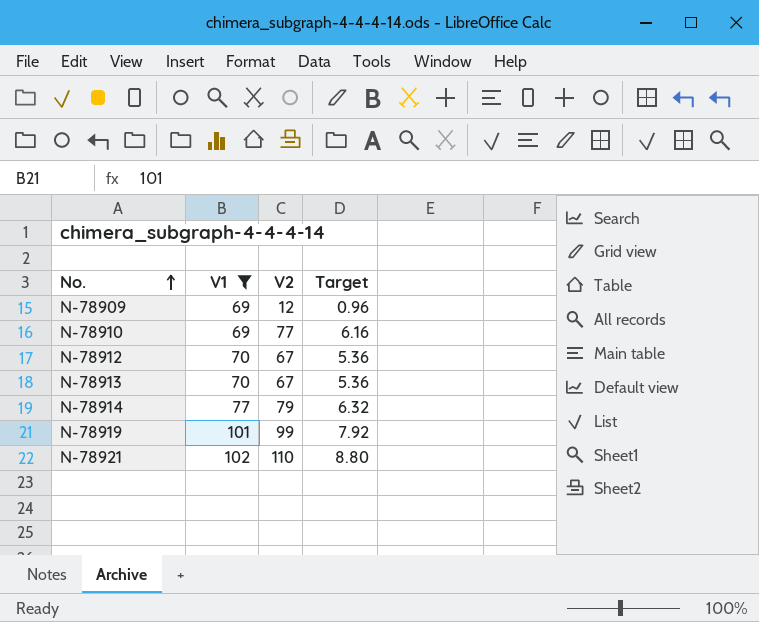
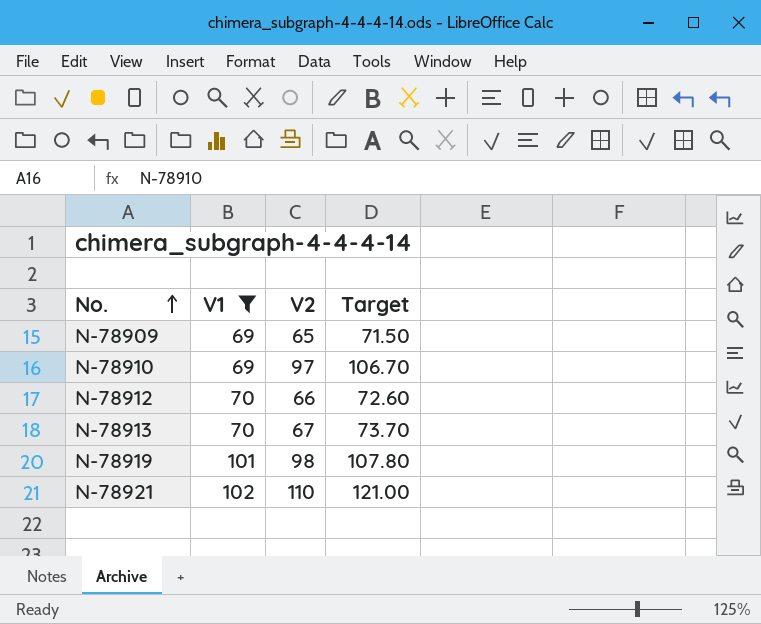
column Target | formula: [V2] * 0.08 -> [V2] * 1.1
row N-78914: 77 | 79 | 6.32 -> none
N-78909 | V2: 12 -> 65
N-78910 | V2: 77 -> 97
N-78912 | V2: 67 -> 66
N-78919 | V2: 99 -> 98

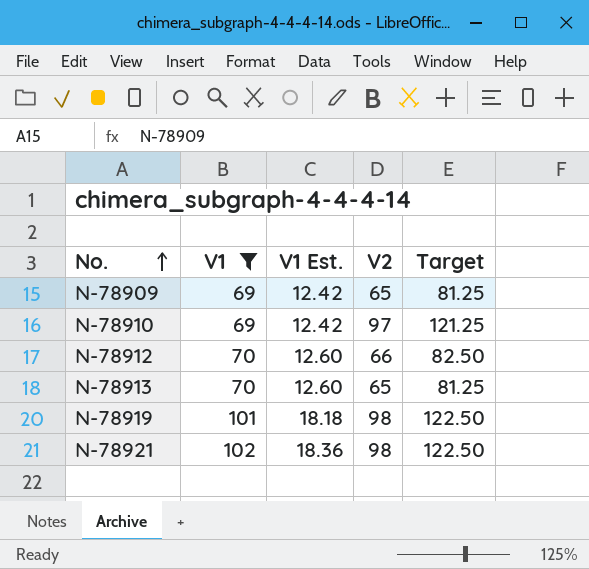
column V1 Est. | formula: none -> [V1] * 0.18
column Target | formula: [V2] * 1.1 -> [V2] * 1.25
N-78913 | V2: 67 -> 65
N-78921 | V2: 110 -> 98

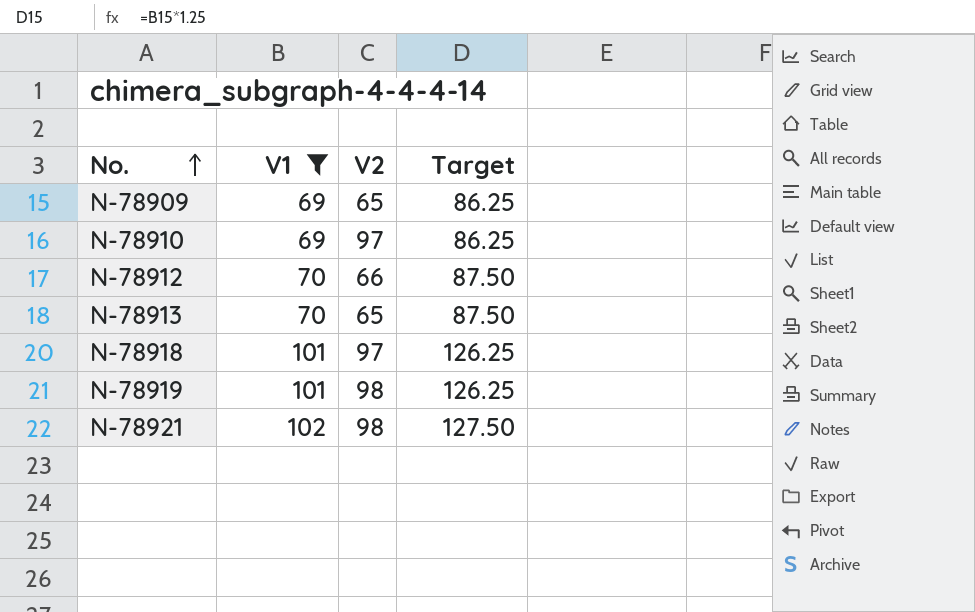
column V1 Est. | formula: [V1] * 0.18 -> none
column Target | formula: [V2] * 1.25 -> [V1] * 1.25
row N-78918: none -> 101 | 97 | 126.25

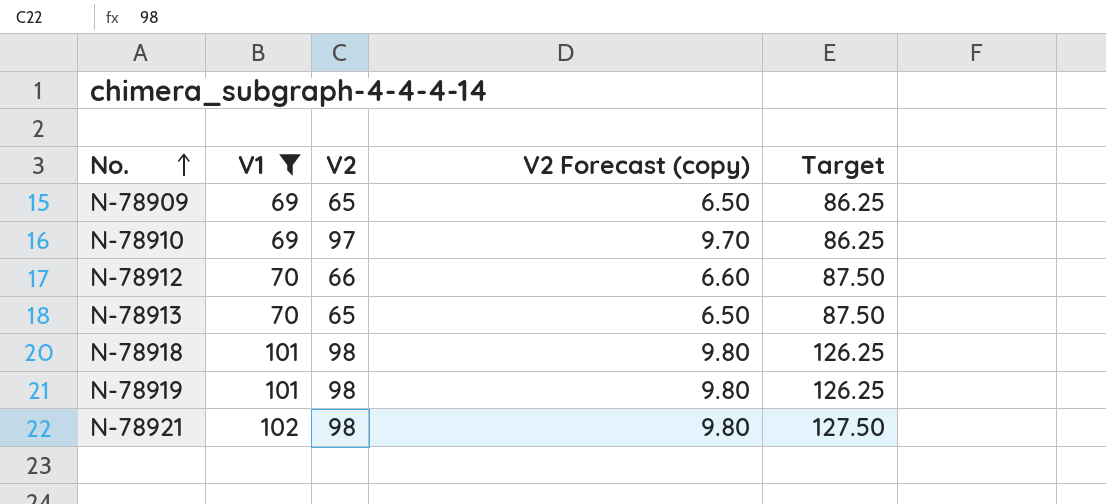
column V2 Forecast (copy) | formula: none -> [V2] * 0.1
N-78918 | V2: 97 -> 98

